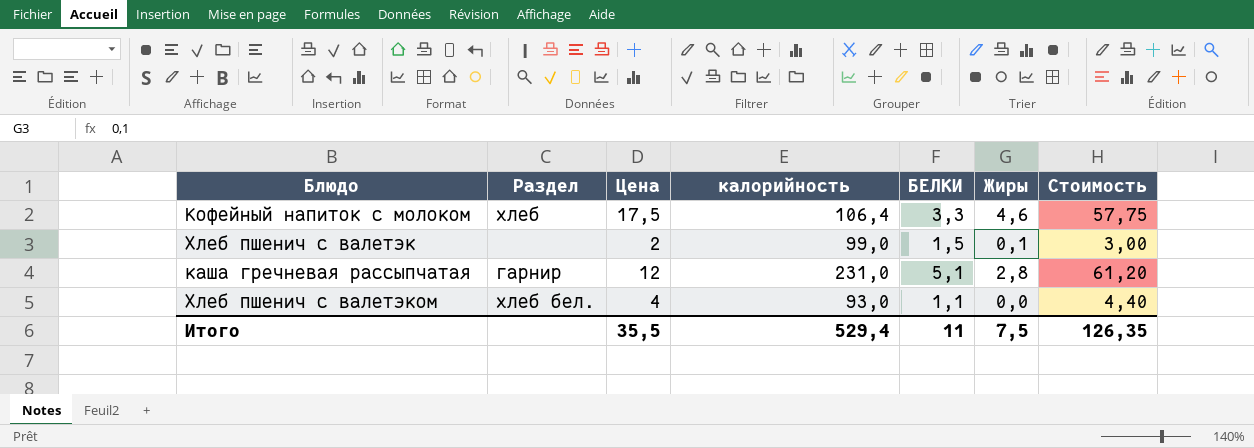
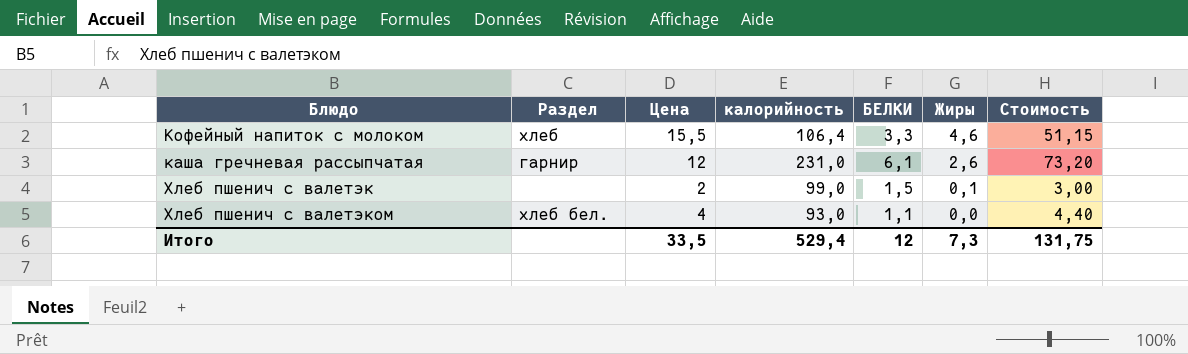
row order: none -> Жиры descending
Кофейный напиток с молоком | Цена: 17,5 -> 15,5
Кофейный напиток с молоком | Стоимость: 57,75 -> 51,15
каша гречневая рассыпчатая | БЕЛКИ: 5,1 -> 6,1
каша гречневая рассыпчатая | Жиры: 2,8 -> 2,6
каша гречневая рассыпчатая | Стоимость: 61,20 -> 73,20
Итого | Цена: 35,5 -> 33,5
Итого | БЕЛКИ: 11 -> 12
Итого | Жиры: 7,5 -> 7,3
Итого | Стоимость: 126,35 -> 131,75

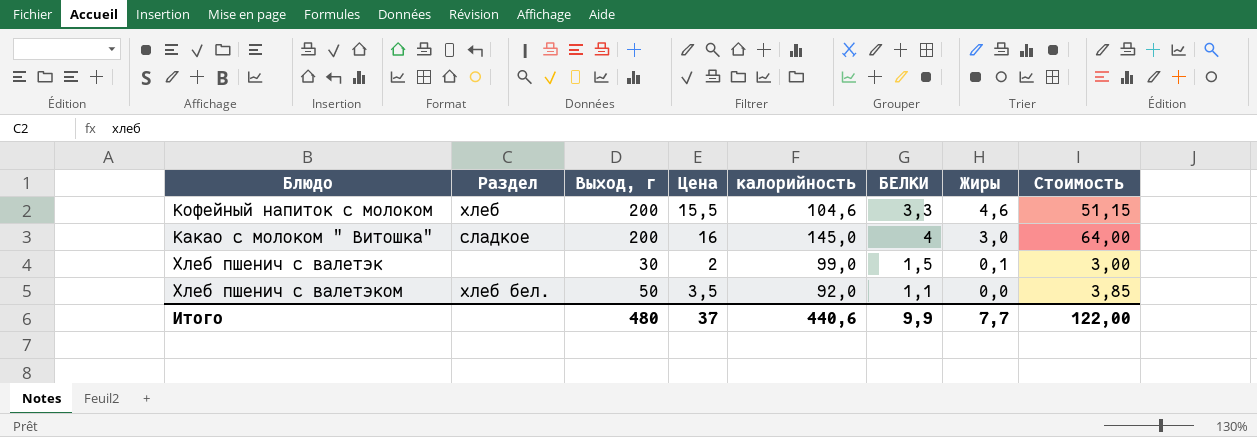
column Выход, г | position: none -> 3
row каша гречневая рассыпчатая: гарнир | 12 | 231,0 | 6,1 | 2,6 | 73,20 -> none
Кофейный напиток с молоком | калорийность: 106,4 -> 104,6
row Какао с молоком " Витошка": none -> сладкое | 200 | 16 | 145,0 | 4 | 3,0 | 64,00
Хлеб пшенич с валетэком | Цена: 4 -> 3,5
Хлеб пшенич с валетэком | калорийность: 93,0 -> 92,0
Хлеб пшенич с валетэком | Стоимость: 4,40 -> 3,85
Итого | Цена: 33,5 -> 37
Итого | калорийность: 529,4 -> 440,6
Итого | БЕЛКИ: 12 -> 9,9
Итого | Жиры: 7,3 -> 7,7
Итого | Стоимость: 131,75 -> 122,00

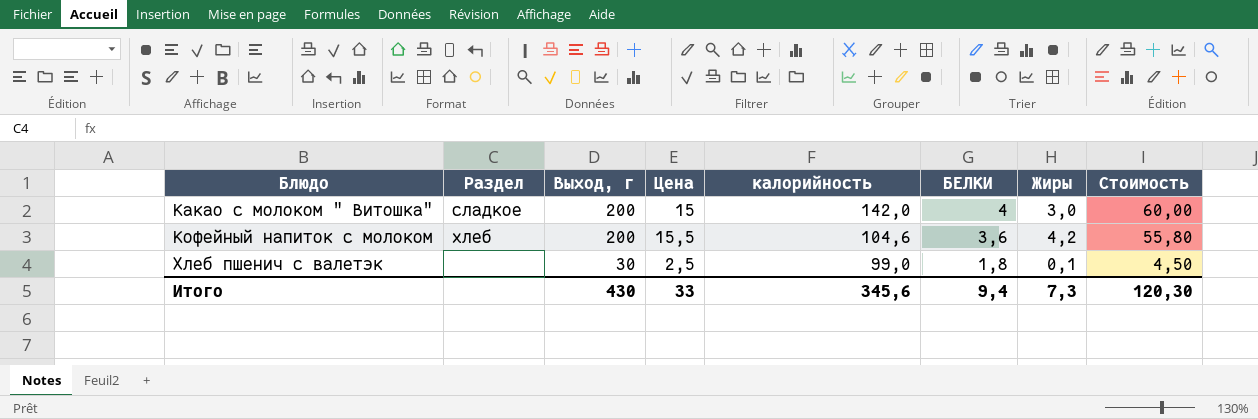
row order: Жиры descending -> Блюдо ascending
row Хлеб пшенич с валетэком: хлеб бел. | 50 | 3,5 | 92,0 | 1,1 | 0,0 | 3,85 -> none
Какао с молоком " Витошка" | Цена: 16 -> 15
Какао с молоком " Витошка" | калорийность: 145,0 -> 142,0
Какао с молоком " Витошка" | Стоимость: 64,00 -> 60,00
Кофейный напиток с молоком | БЕЛКИ: 3,3 -> 3,6
Кофейный напиток с молоком | Жиры: 4,6 -> 4,2
Кофейный напиток с молоком | Стоимость: 51,15 -> 55,80
Хлеб пшенич с валетэк | Цена: 2 -> 2,5
Хлеб пшенич с валетэк | БЕЛКИ: 1,5 -> 1,8
Хлеб пшенич с валетэк | Стоимость: 3,00 -> 4,50
Итого | Выход, г: 480 -> 430
Итого | Цена: 37 -> 33
Итого | калорийность: 440,6 -> 345,6
Итого | БЕЛКИ: 9,9 -> 9,4
Итого | Жиры: 7,7 -> 7,3
Итого | Стоимость: 122,00 -> 120,30

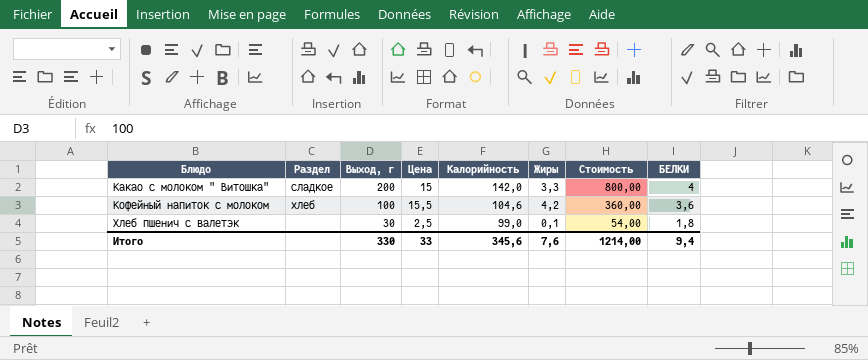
column name: калорийность -> Калорийность
column Стоимость | formula: [Цена] * [БЕЛКИ] -> [Выход, г] * [БЕЛКИ]
column БЕЛКИ | position: 6 -> 8
Какао с молоком " Витошка" | Жиры: 3,0 -> 3,3
Кофейный напиток с молоком | Выход, г: 200 -> 100
Итого | Выход, г: 430 -> 330
Итого | Жиры: 7,3 -> 7,6
Итого | Стоимость: 120,30 -> 1214,00

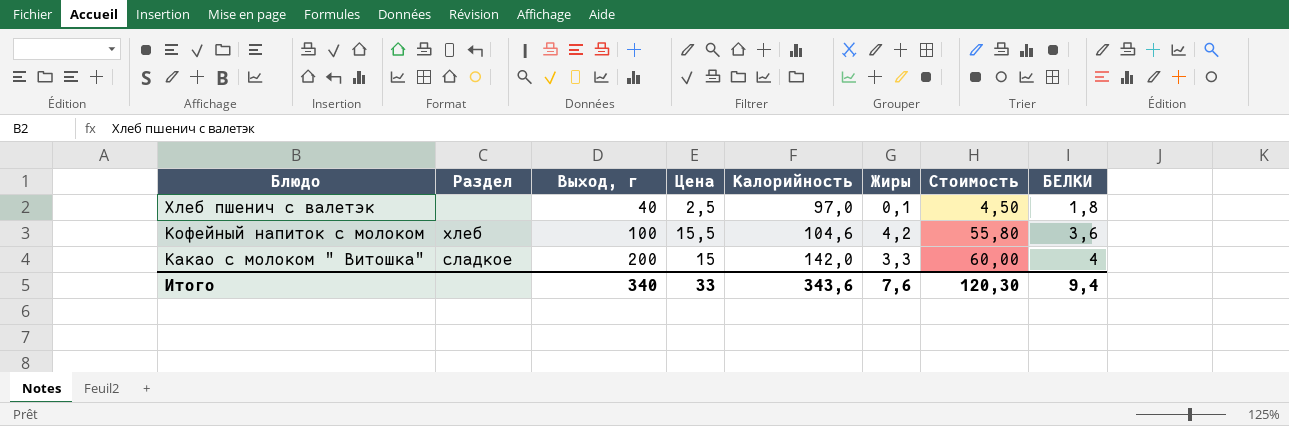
row order: Блюдо ascending -> Блюдо descending
column Стоимость | formula: [Выход, г] * [БЕЛКИ] -> [Цена] * [БЕЛКИ]
Хлеб пшенич с валетэк | Выход, г: 30 -> 40
Хлеб пшенич с валетэк | Калорийность: 99,0 -> 97,0
Итого | Выход, г: 330 -> 340
Итого | Калорийность: 345,6 -> 343,6
Итого | Стоимость: 1214,00 -> 120,30

